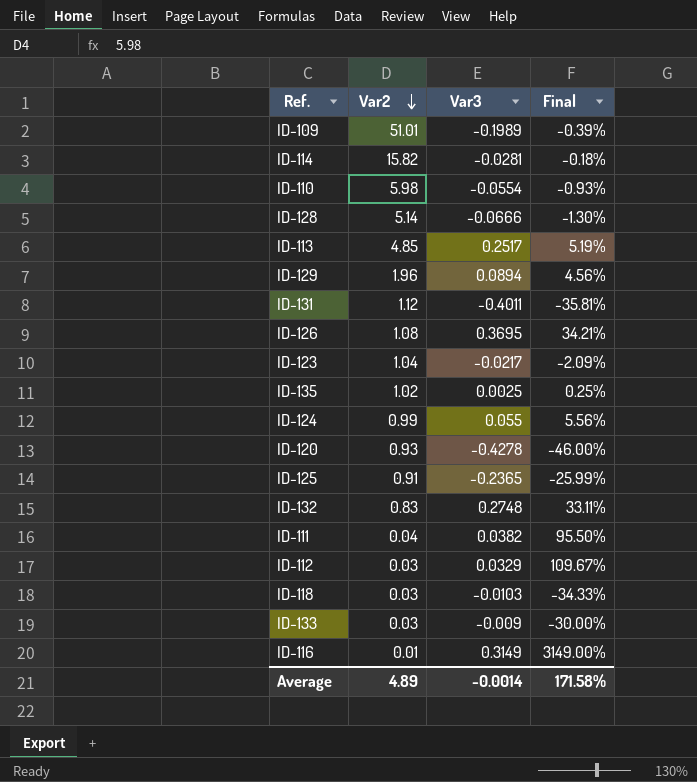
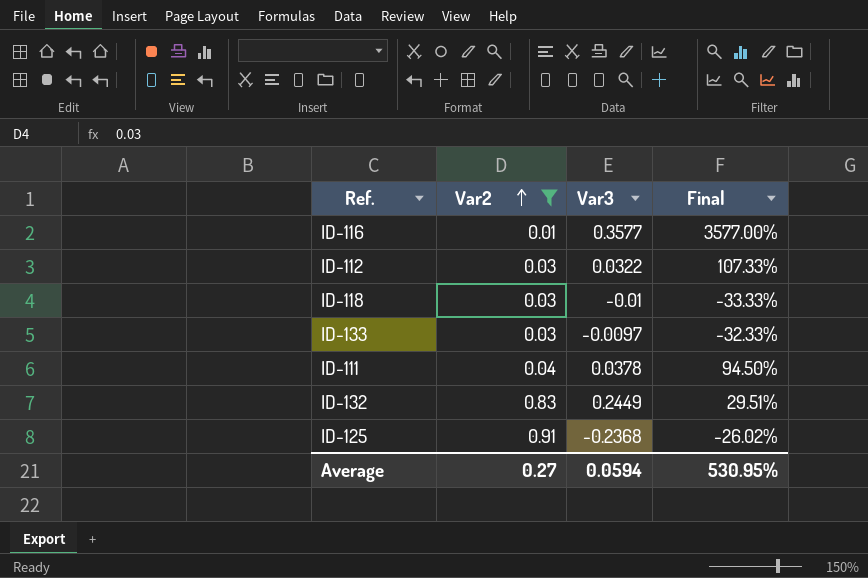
filter: none -> Var2 <= 0.91
row order: Var2 descending -> Var2 ascending
ID-116 | Var3: 0.3149 -> 0.3577
ID-116 | Final: 3149.00% -> 3577.00%
ID-112 | Var3: 0.0329 -> 0.0322
ID-112 | Final: 109.67% -> 107.33%
ID-118 | Var3: -0.0103 -> -0.01
ID-118 | Final: -34.33% -> -33.33%
ID-133 | Var3: -0.009 -> -0.0097
ID-133 | Final: -30.00% -> -32.33%
ID-111 | Var3: 0.0382 -> 0.0378
ID-111 | Final: 95.50% -> 94.50%
ID-132 | Var3: 0.2748 -> 0.2449
ID-132 | Final: 33.11% -> 29.51%
ID-125 | Var3: -0.2365 -> -0.2368
ID-125 | Final: -25.99% -> -26.02%
Average | Var2: 4.89 -> 0.27
Average | Var3: -0.0014 -> 0.0594
Average | Final: 171.58% -> 530.95%

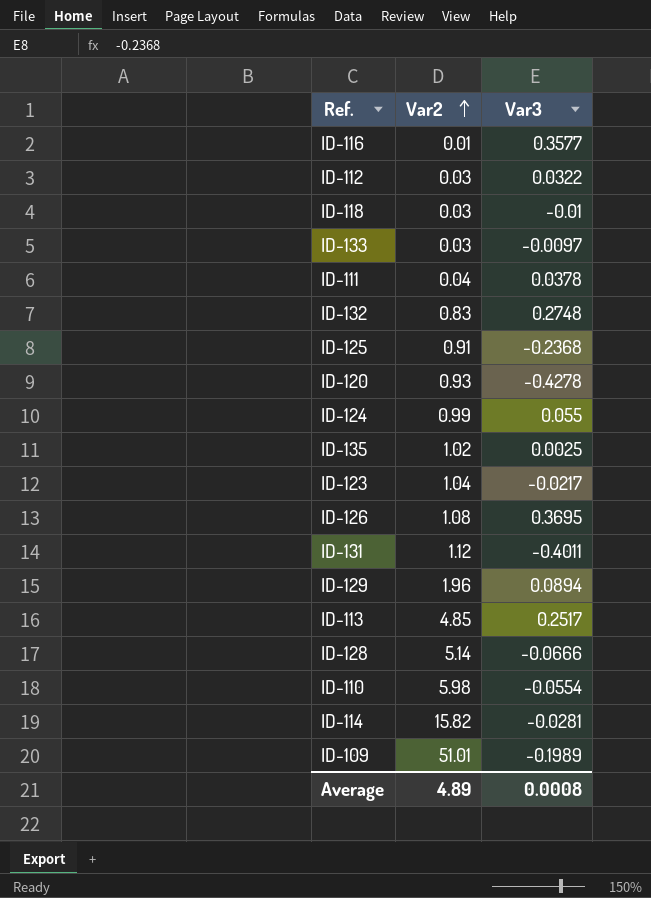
filter: Var2 <= 0.91 -> none
column Final | formula: [Var3] / [Var2] -> none
ID-132 | Var3: 0.2449 -> 0.2748
Average | Var2: 0.27 -> 4.89
Average | Var3: 0.0594 -> 0.0008

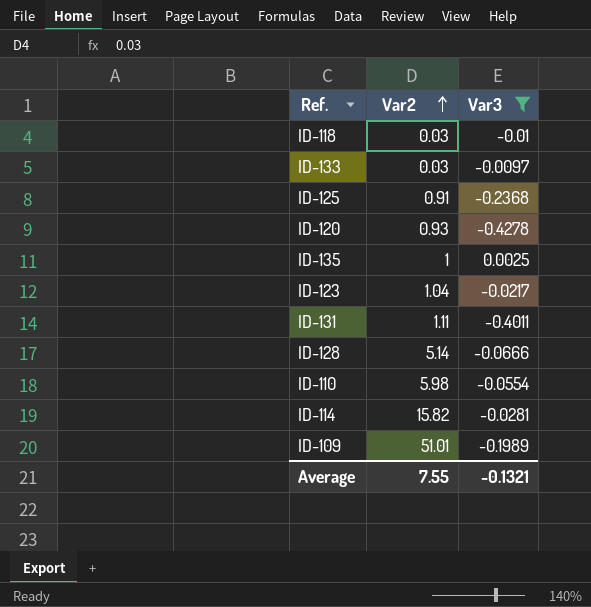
filter: none -> Var3 <= 0.0025
ID-135 | Var2: 1.02 -> 1
ID-131 | Var2: 1.12 -> 1.11
Average | Var2: 4.89 -> 7.55
Average | Var3: 0.0008 -> -0.1321

